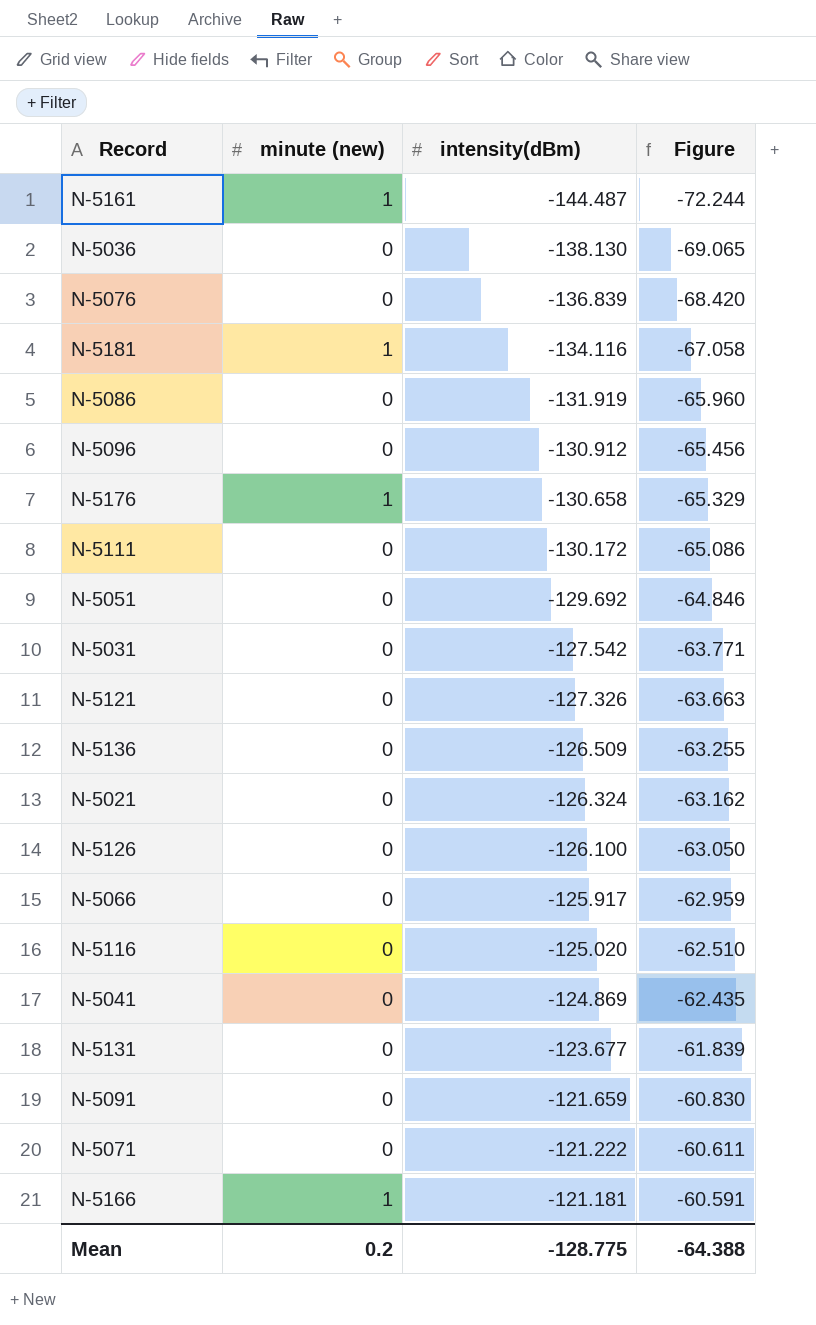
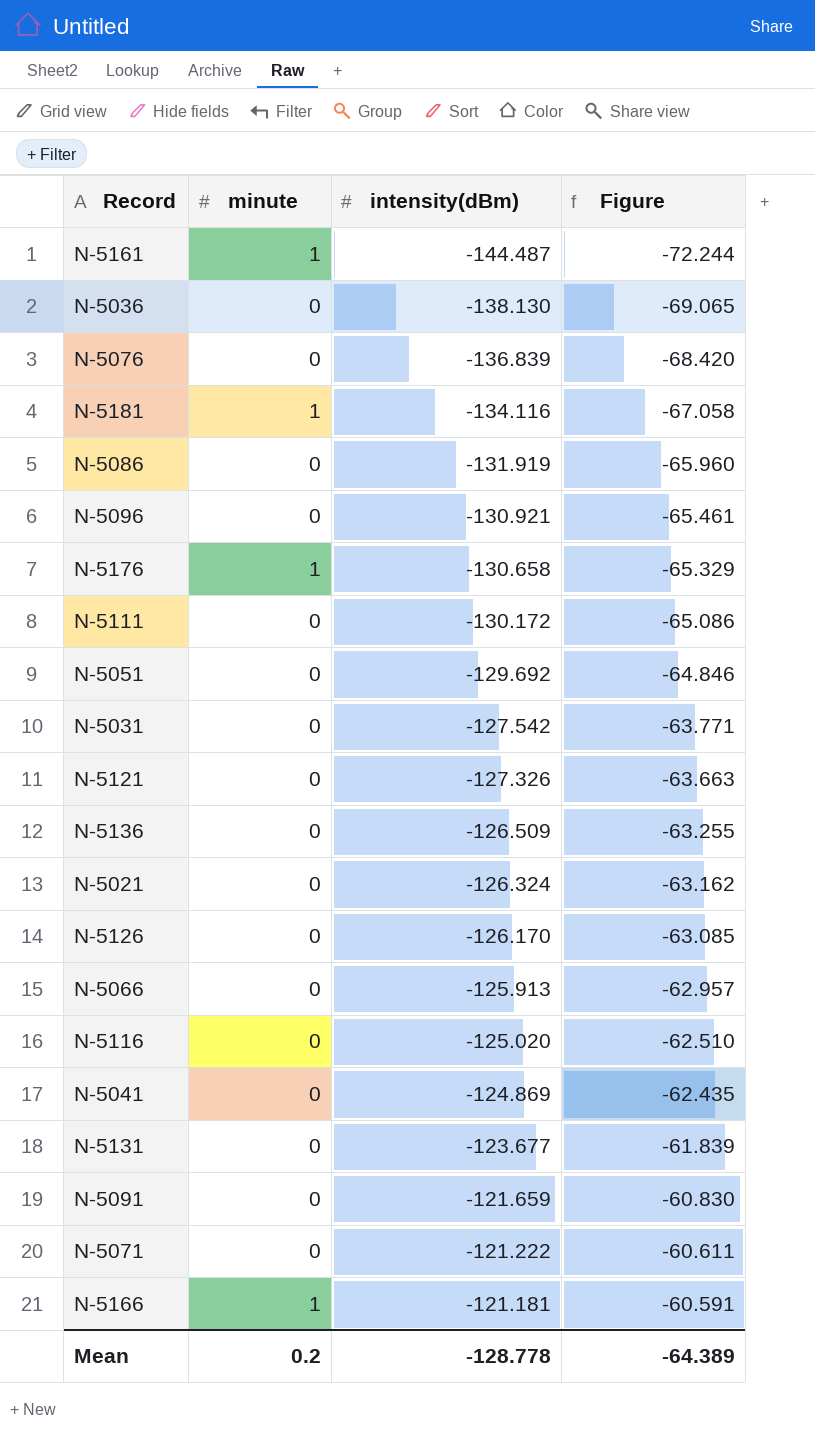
column name: minute (new) -> minute
N-5096 | intensity(dBm): -130.912 -> -130.921
N-5096 | Figure: -65.456 -> -65.461
N-5126 | intensity(dBm): -126.100 -> -126.170
N-5126 | Figure: -63.050 -> -63.085
N-5066 | intensity(dBm): -125.917 -> -125.913
N-5066 | Figure: -62.959 -> -62.957
Mean | intensity(dBm): -128.775 -> -128.778
Mean | Figure: -64.388 -> -64.389

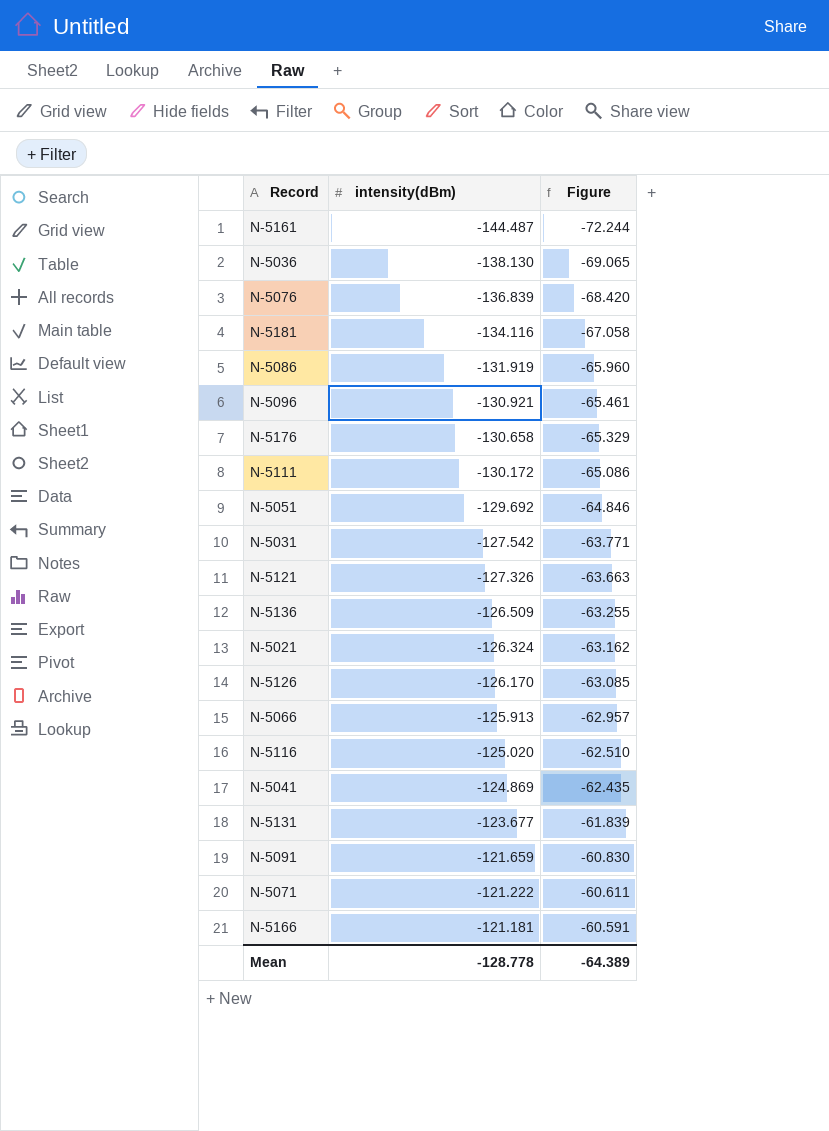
column minute | position: 2 -> none

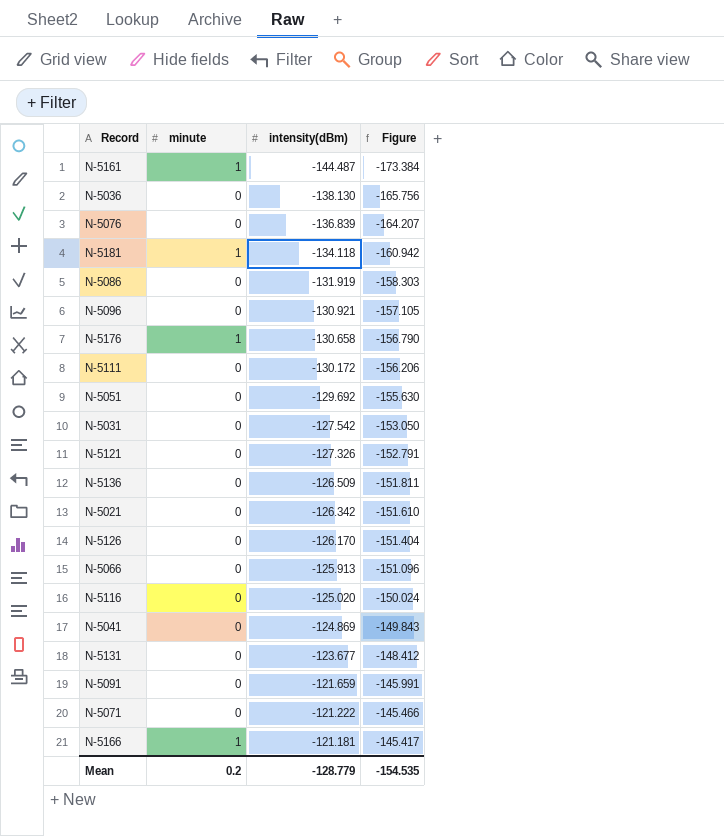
column minute | position: none -> 2
column Figure | formula: [intensity(dBm)] * 0.5 -> [intensity(dBm)] * 1.2
N-5181 | intensity(dBm): -134.116 -> -134.118
N-5021 | intensity(dBm): -126.324 -> -126.342
Mean | intensity(dBm): -128.778 -> -128.779
Mean | Figure: -64.389 -> -154.535

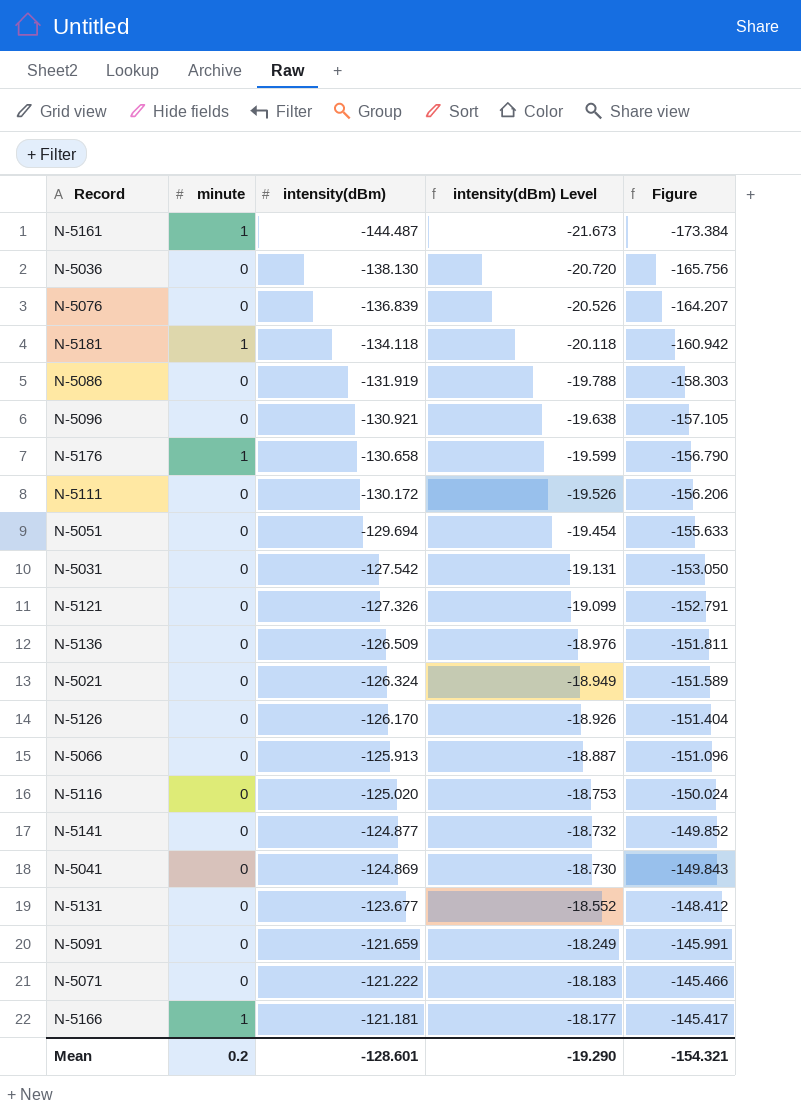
column intensity(dBm) Level | formula: none -> [intensity(dBm)] * 0.15
N-5051 | intensity(dBm): -129.692 -> -129.694
N-5051 | Figure: -155.630 -> -155.633
N-5021 | intensity(dBm): -126.342 -> -126.324
N-5021 | Figure: -151.610 -> -151.589
row N-5141: none -> 0 | -124.877 | -18.732 | -149.852
Mean | intensity(dBm): -128.779 -> -128.601
Mean | Figure: -154.535 -> -154.321

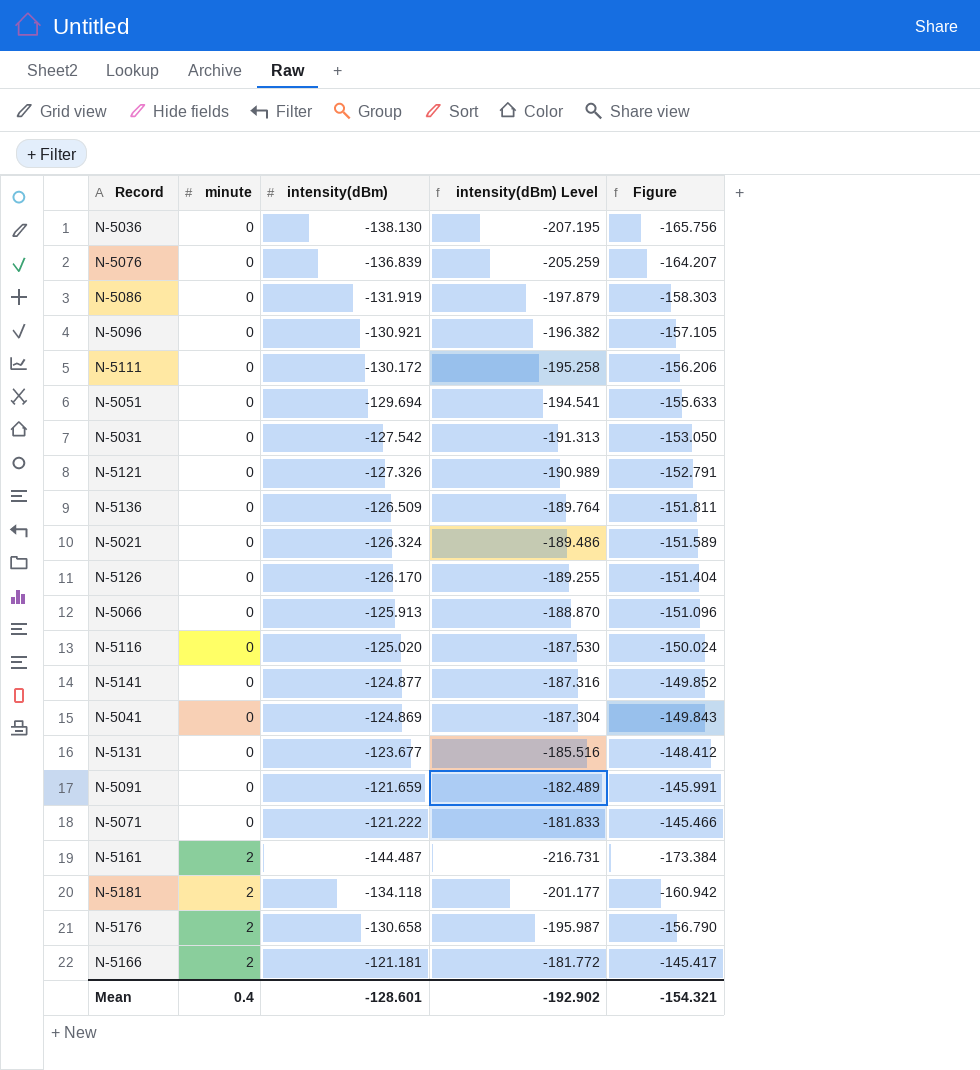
row order: intensity(dBm) ascending -> minute ascending
column intensity(dBm) Level | formula: [intensity(dBm)] * 0.15 -> [intensity(dBm)] * 1.5
N-5161 | minute: 1 -> 2
N-5181 | minute: 1 -> 2
N-5176 | minute: 1 -> 2
N-5166 | minute: 1 -> 2
Mean | minute: 0.2 -> 0.4
Mean | intensity(dBm) Level: -19.290 -> -192.902

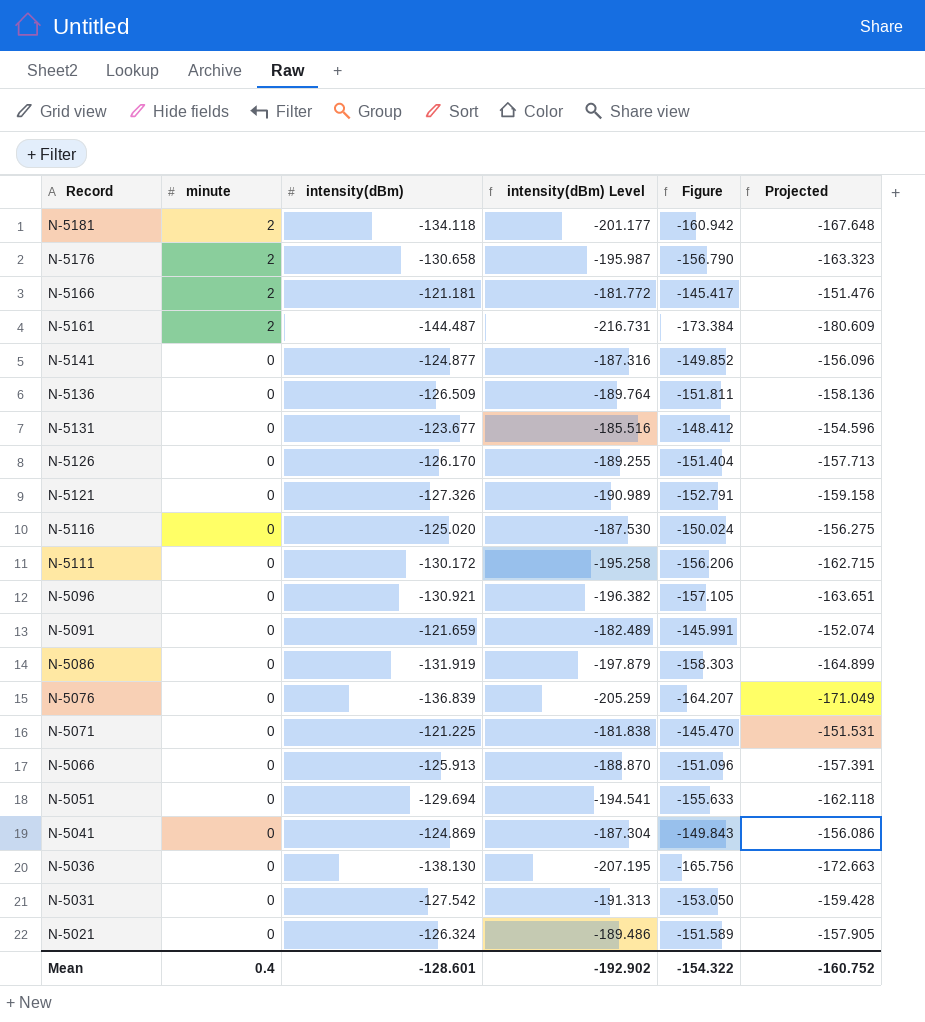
row order: minute ascending -> Record descending
column Projected | formula: none -> [intensity(dBm)] * 1.25
N-5071 | intensity(dBm): -121.222 -> -121.225
N-5071 | intensity(dBm) Level: -181.833 -> -181.838
N-5071 | Figure: -145.466 -> -145.470
Mean | Figure: -154.321 -> -154.322

